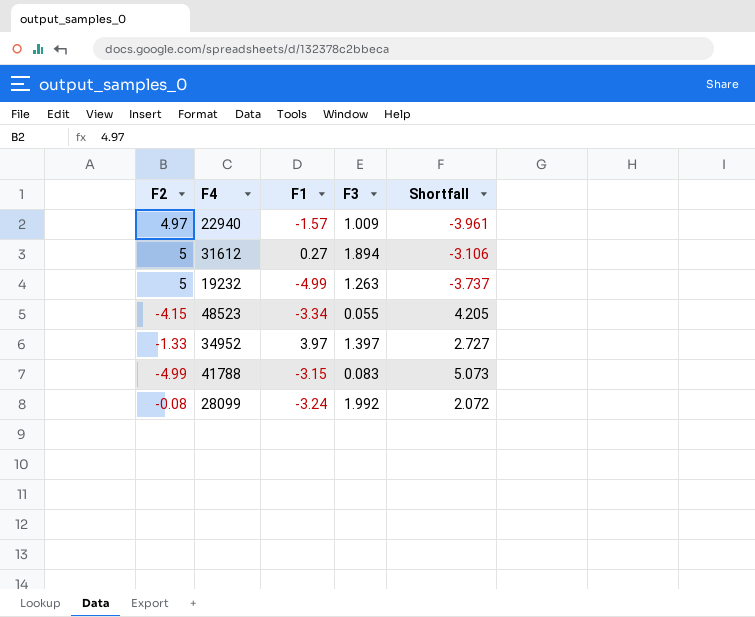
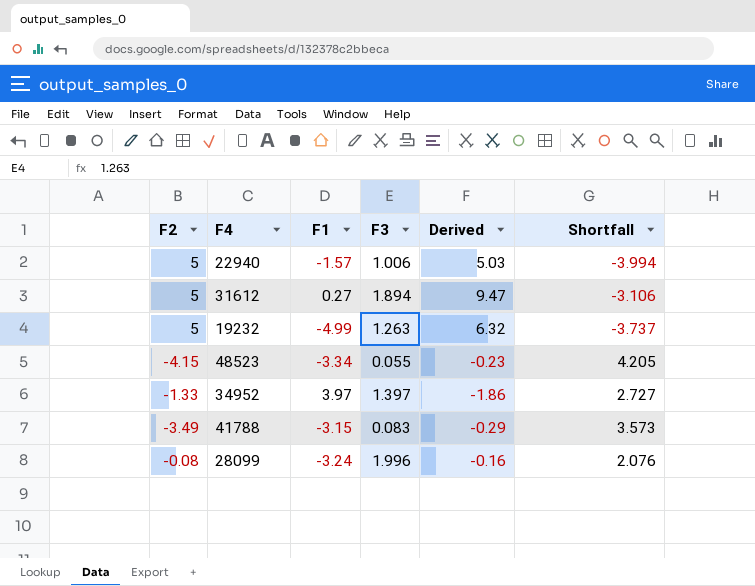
column Derived | formula: none -> [F2] * [F3]
22940 | F2: 4.97 -> 5
22940 | F3: 1.009 -> 1.006
22940 | Shortfall: -3.961 -> -3.994
41788 | F2: -4.99 -> -3.49
41788 | Shortfall: 5.073 -> 3.573
28099 | F3: 1.992 -> 1.996
28099 | Shortfall: 2.072 -> 2.076

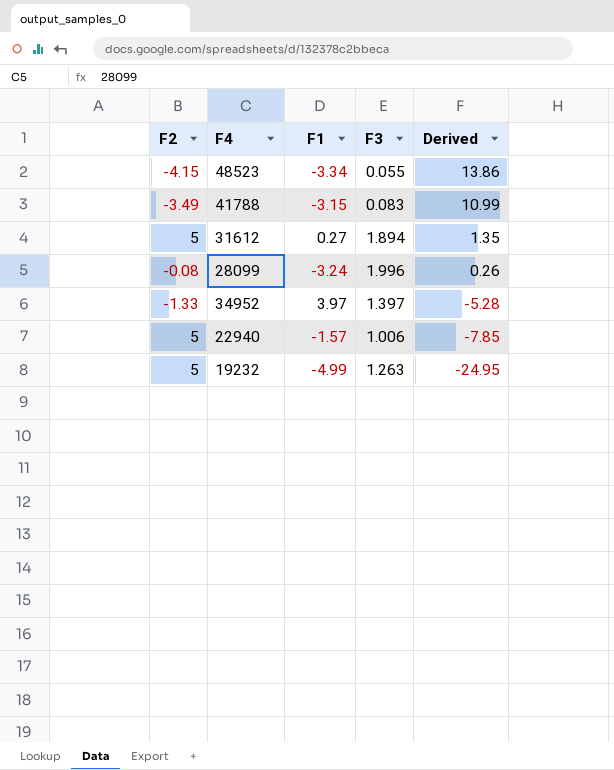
row order: none -> Derived descending
column Shortfall | formula: [F3] - [F2] -> none
column Derived | formula: [F2] * [F3] -> [F2] * [F1]

